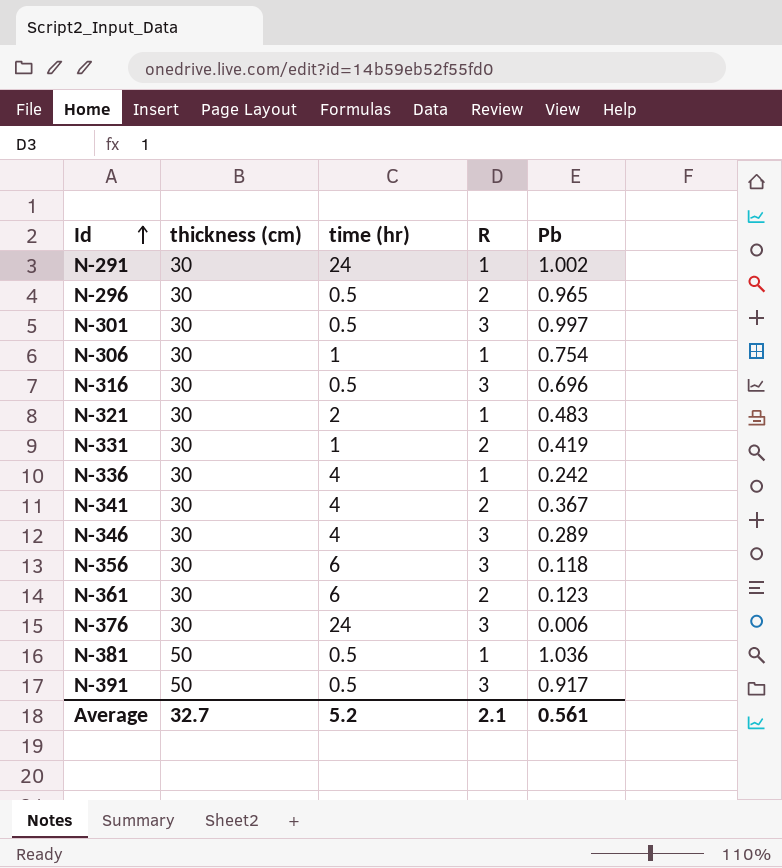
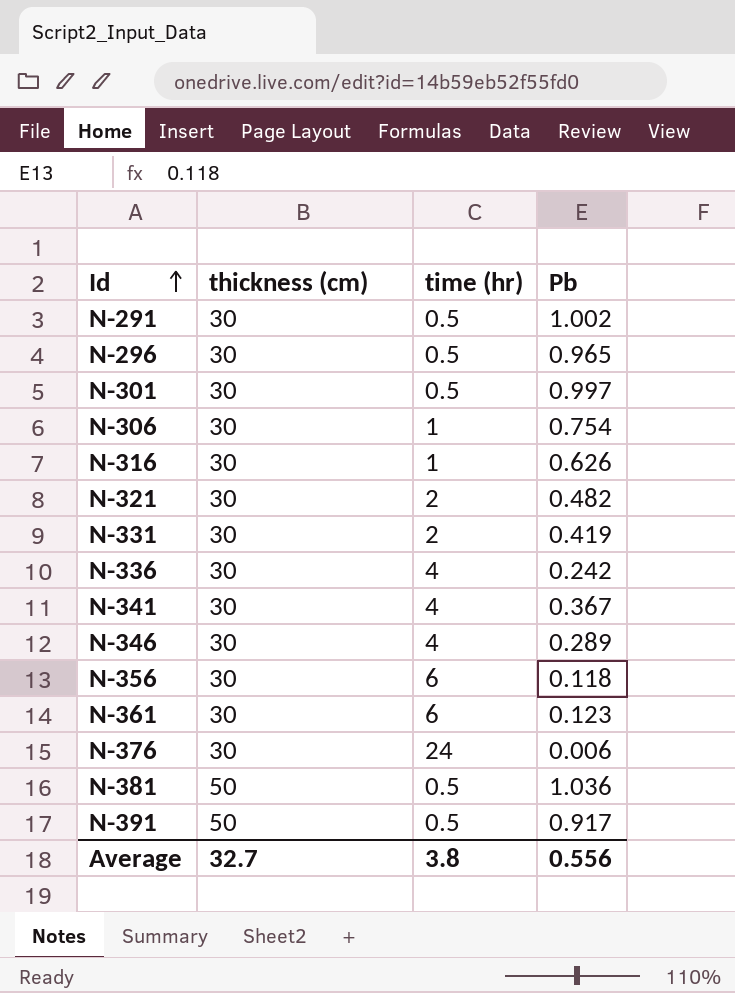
column R | position: 4 -> none
N-291 | time (hr): 24 -> 0.5
N-316 | time (hr): 0.5 -> 1
N-316 | Pb: 0.696 -> 0.626
N-321 | Pb: 0.483 -> 0.482
N-331 | time (hr): 1 -> 2
Average | time (hr): 5.2 -> 3.8
Average | Pb: 0.561 -> 0.556

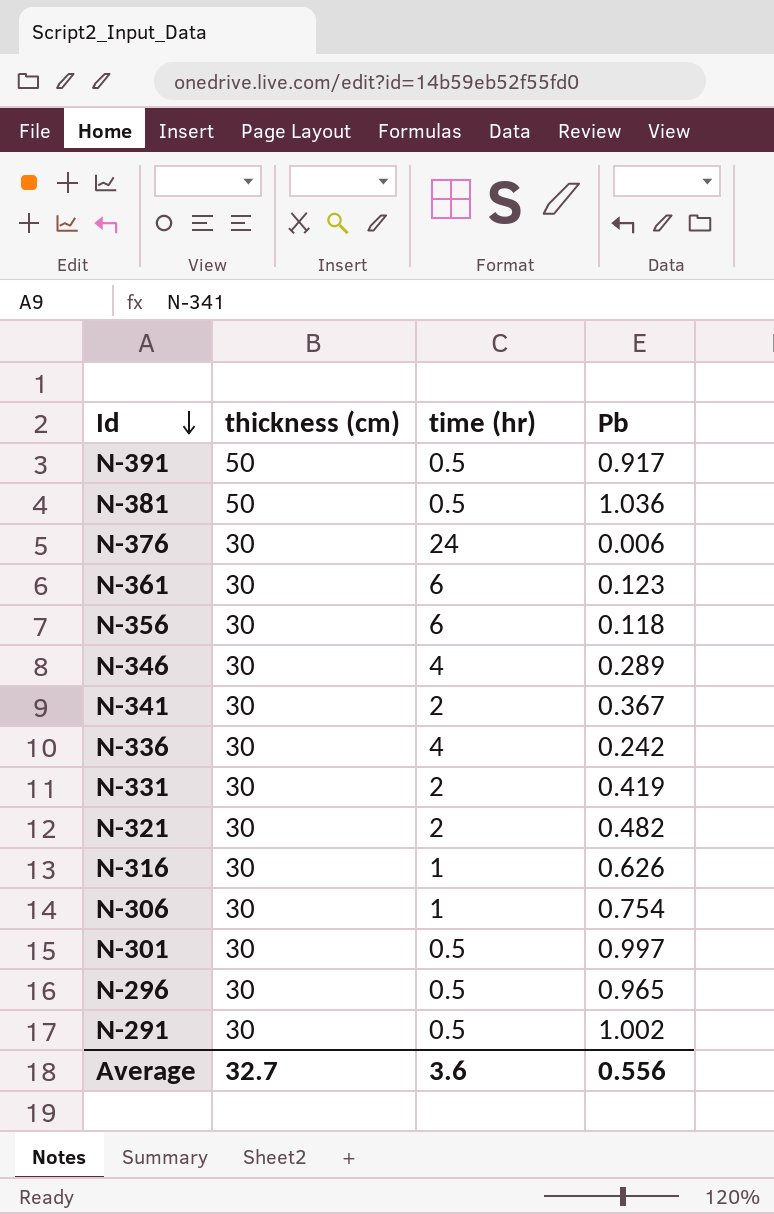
row order: Id ascending -> Id descending
N-341 | time (hr): 4 -> 2
Average | time (hr): 3.8 -> 3.6

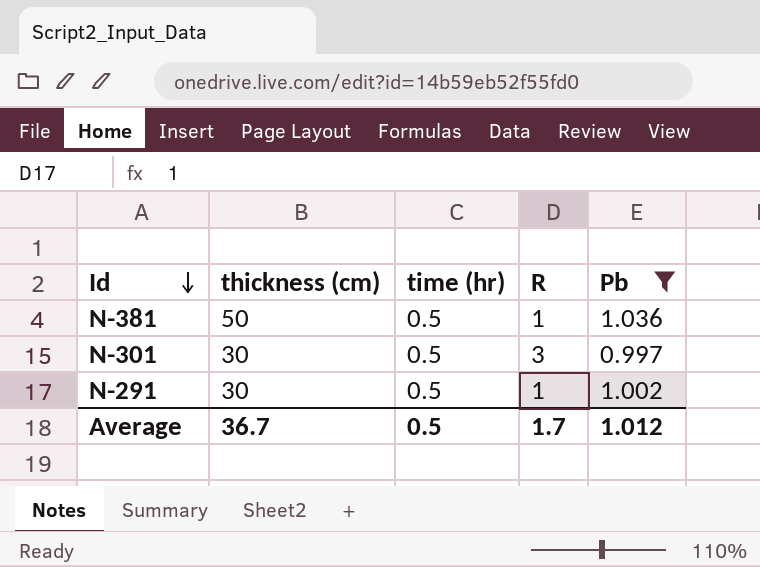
filter: none -> Pb >= 0.997
column R | position: none -> 4
Average | thickness (cm): 32.7 -> 36.7
Average | time (hr): 3.6 -> 0.5
Average | Pb: 0.556 -> 1.012

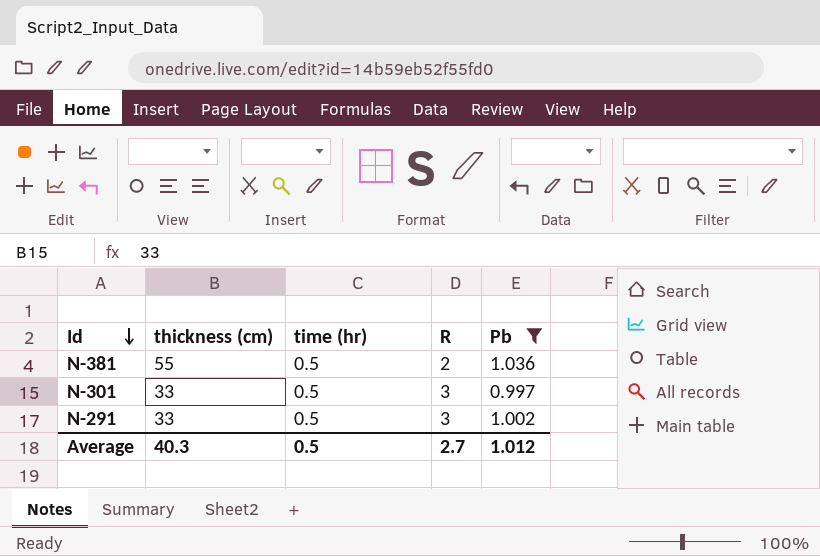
N-381 | thickness (cm): 50 -> 55
N-381 | R: 1 -> 2
N-301 | thickness (cm): 30 -> 33
N-291 | thickness (cm): 30 -> 33
N-291 | R: 1 -> 3
Average | thickness (cm): 36.7 -> 40.3
Average | R: 1.7 -> 2.7

